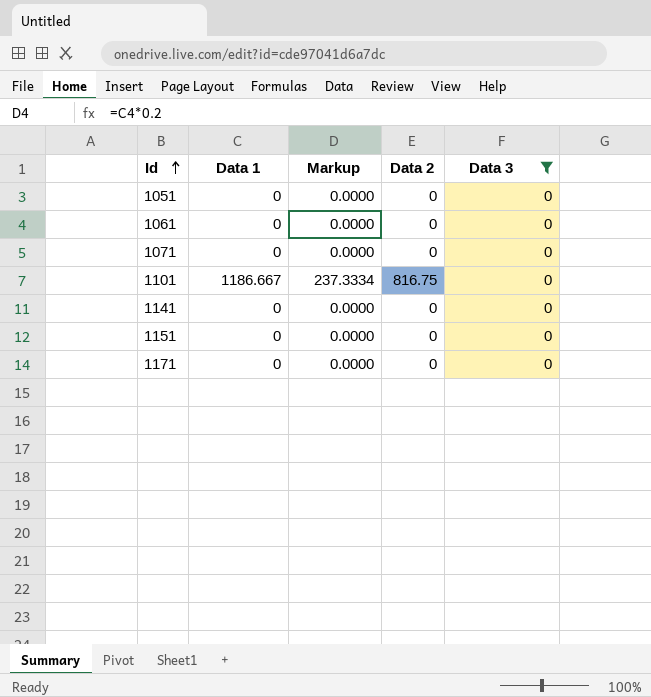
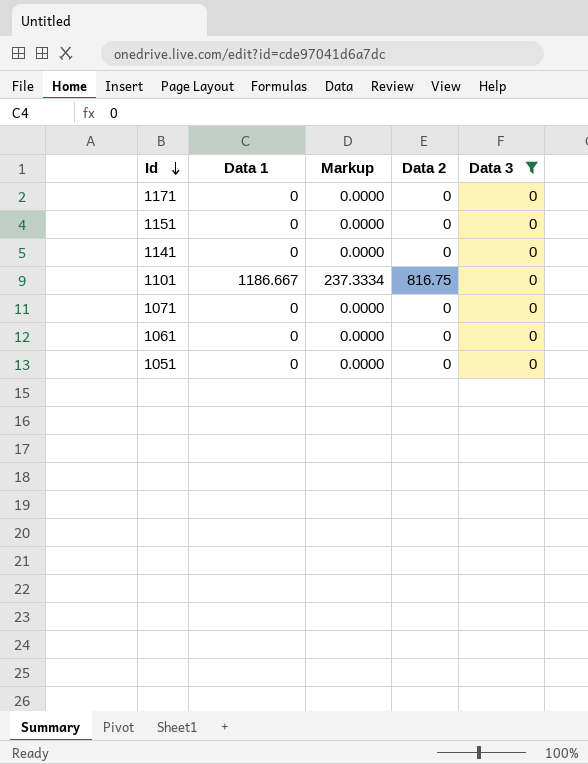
row order: Id ascending -> Id descending

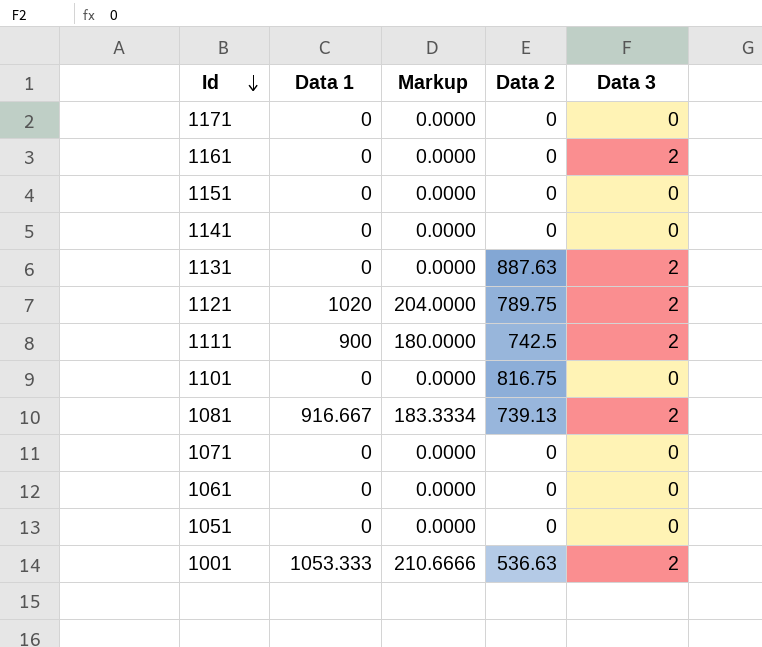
filter: Data 3 = 0 -> none
1101 | Data 1: 1186.667 -> 0
1101 | Markup: 237.3334 -> 0.0000

